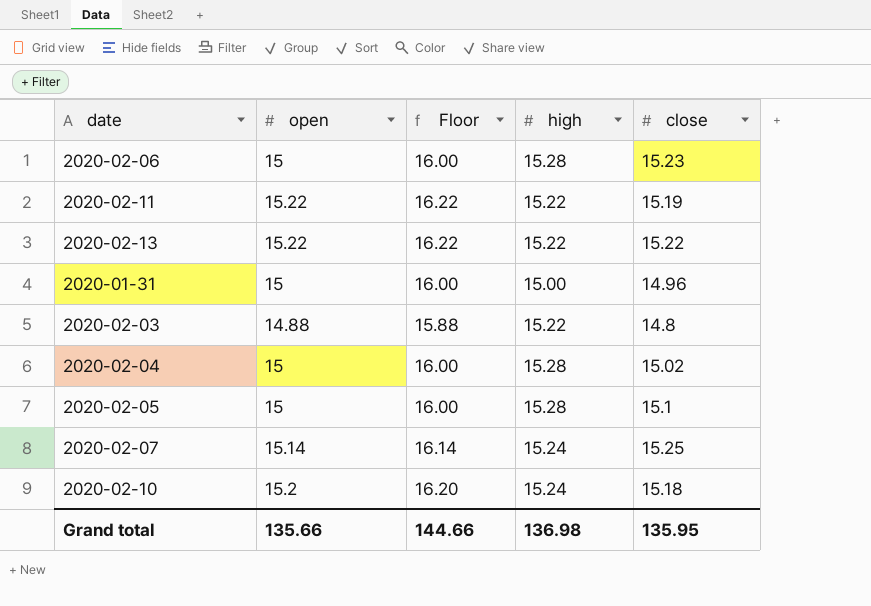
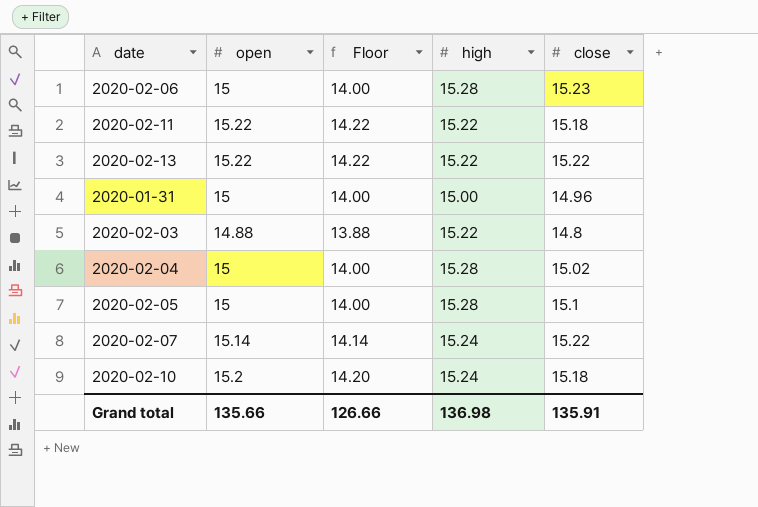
column Floor | formula: [open] + 1 -> [open] - 1
2020-02-11 | close: 15.19 -> 15.18
2020-02-07 | close: 15.25 -> 15.22
Grand total | Floor: 144.66 -> 126.66
Grand total | close: 135.95 -> 135.91

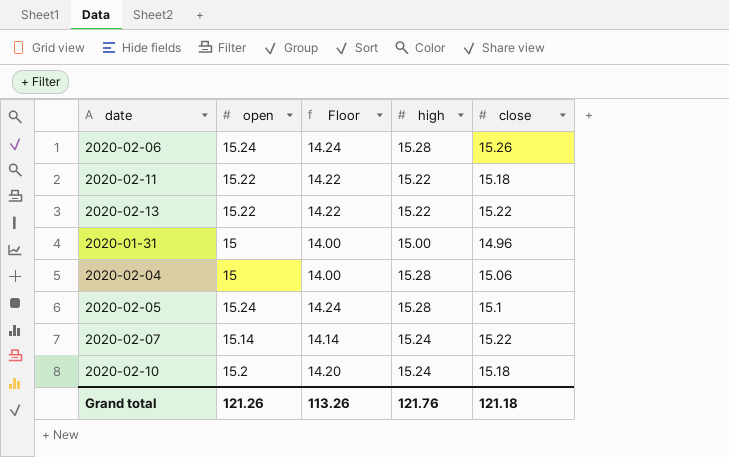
row 2020-02-03: 14.88 | 13.88 | 15.22 | 14.8 -> none
2020-02-06 | open: 15 -> 15.24
2020-02-06 | Floor: 14.00 -> 14.24
2020-02-06 | close: 15.23 -> 15.26
2020-02-04 | close: 15.02 -> 15.06
2020-02-05 | open: 15 -> 15.24
2020-02-05 | Floor: 14.00 -> 14.24
Grand total | open: 135.66 -> 121.26
Grand total | Floor: 126.66 -> 113.26
Grand total | high: 136.98 -> 121.76
Grand total | close: 135.91 -> 121.18

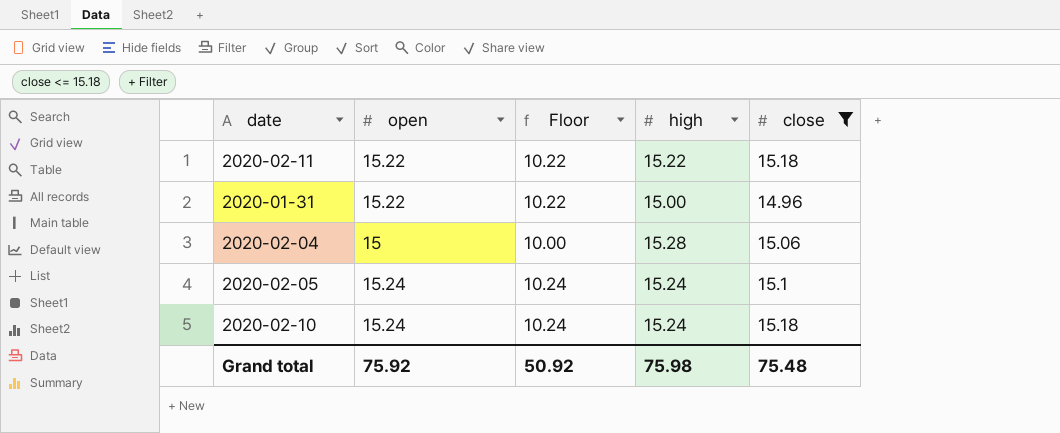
filter: none -> close <= 15.18
column Floor | formula: [open] - 1 -> [open] - 5
2020-01-31 | open: 15 -> 15.22
2020-02-05 | high: 15.28 -> 15.24
2020-02-10 | open: 15.2 -> 15.24
Grand total | open: 121.26 -> 75.92
Grand total | Floor: 113.26 -> 50.92
Grand total | high: 121.76 -> 75.98
Grand total | close: 121.18 -> 75.48

